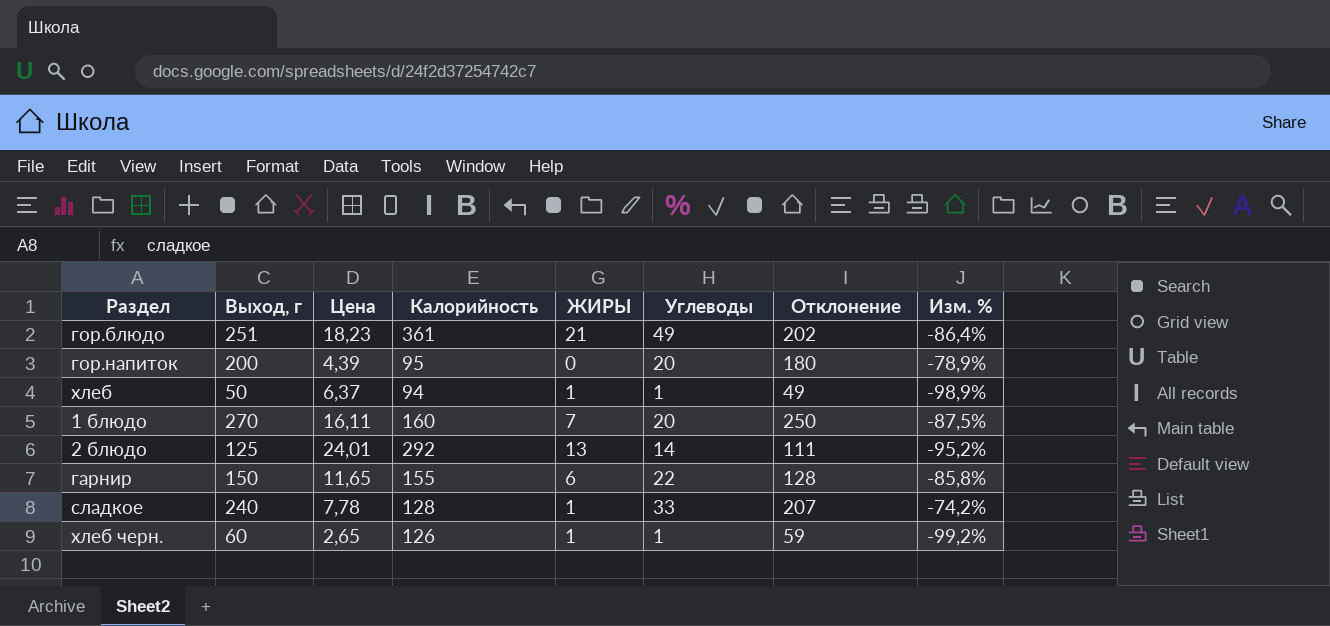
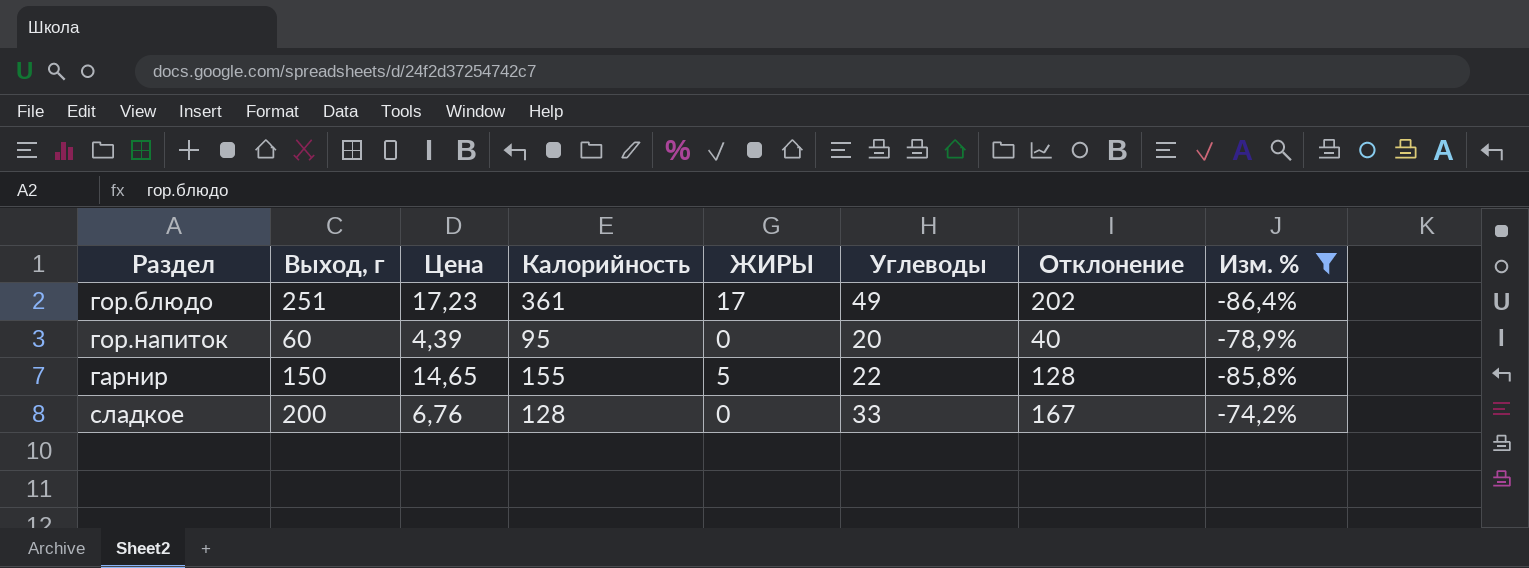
filter: none -> Изм. % >= -86,4%
гор.блюдо | Цена: 18,23 -> 17,23
гор.блюдо | ЖИРЫ: 21 -> 17
гор.напиток | Выход, г: 200 -> 60
гор.напиток | Отклонение: 180 -> 40
гарнир | Цена: 11,65 -> 14,65
гарнир | ЖИРЫ: 6 -> 5
сладкое | Выход, г: 240 -> 200
сладкое | Цена: 7,78 -> 6,76
сладкое | ЖИРЫ: 1 -> 0
сладкое | Отклонение: 207 -> 167

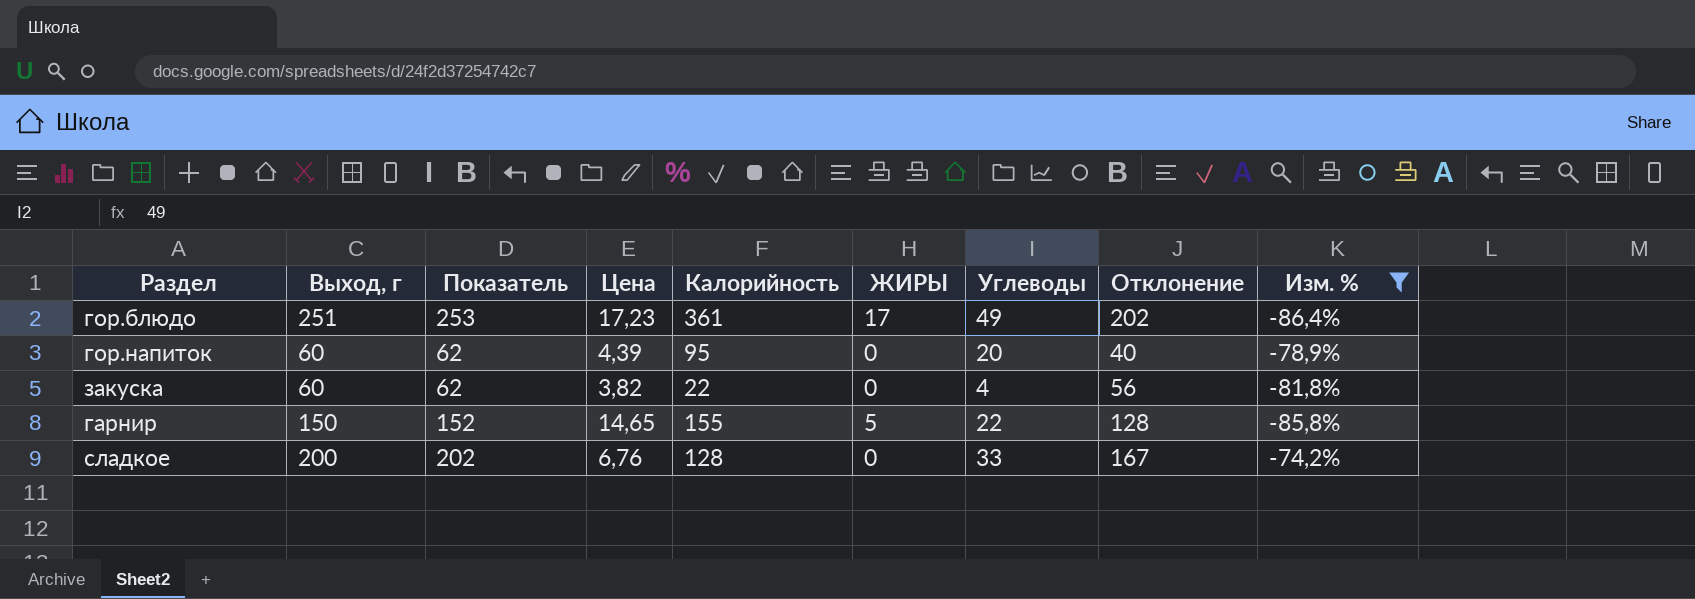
column Показатель | formula: none -> [Выход, г] + 2
row закуска: none -> 60 | 62 | 3,82 | 22 | 0 | 4 | 56 | -81,8%

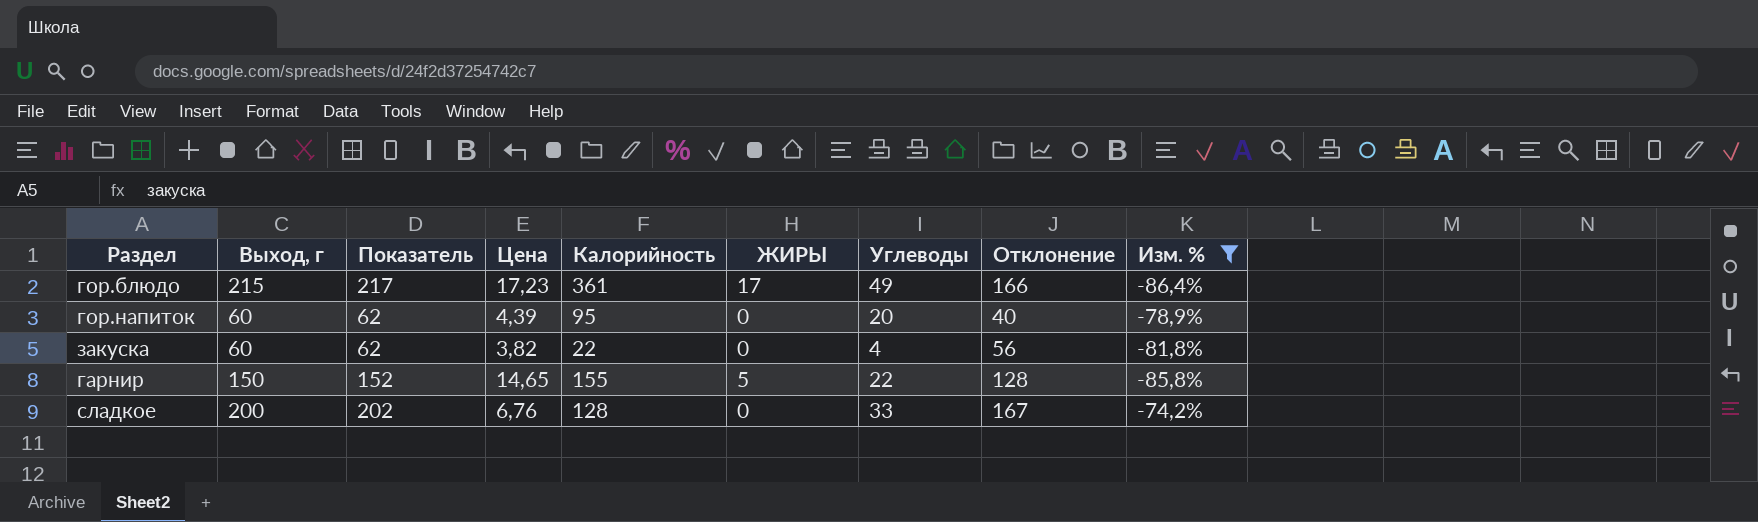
гор.блюдо | Выход, г: 251 -> 215
гор.блюдо | Показатель: 253 -> 217
гор.блюдо | Отклонение: 202 -> 166

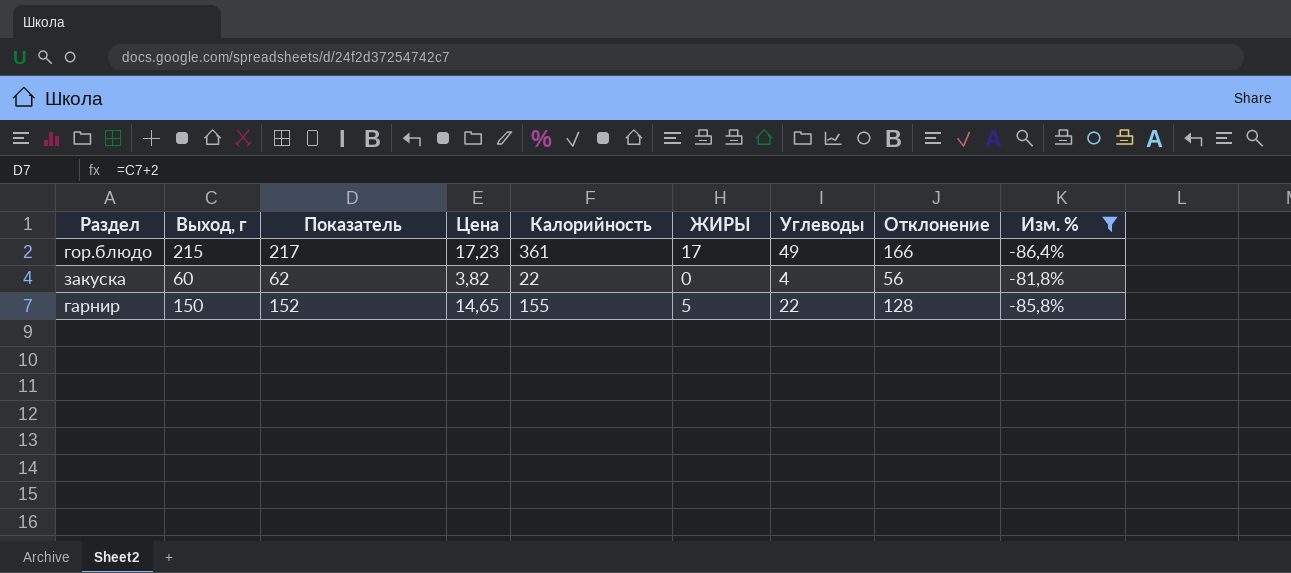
row гор.напиток: 60 | 62 | 4,39 | 95 | 0 | 20 | 40 | -78,9% -> none
row сладкое: 200 | 202 | 6,76 | 128 | 0 | 33 | 167 | -74,2% -> none

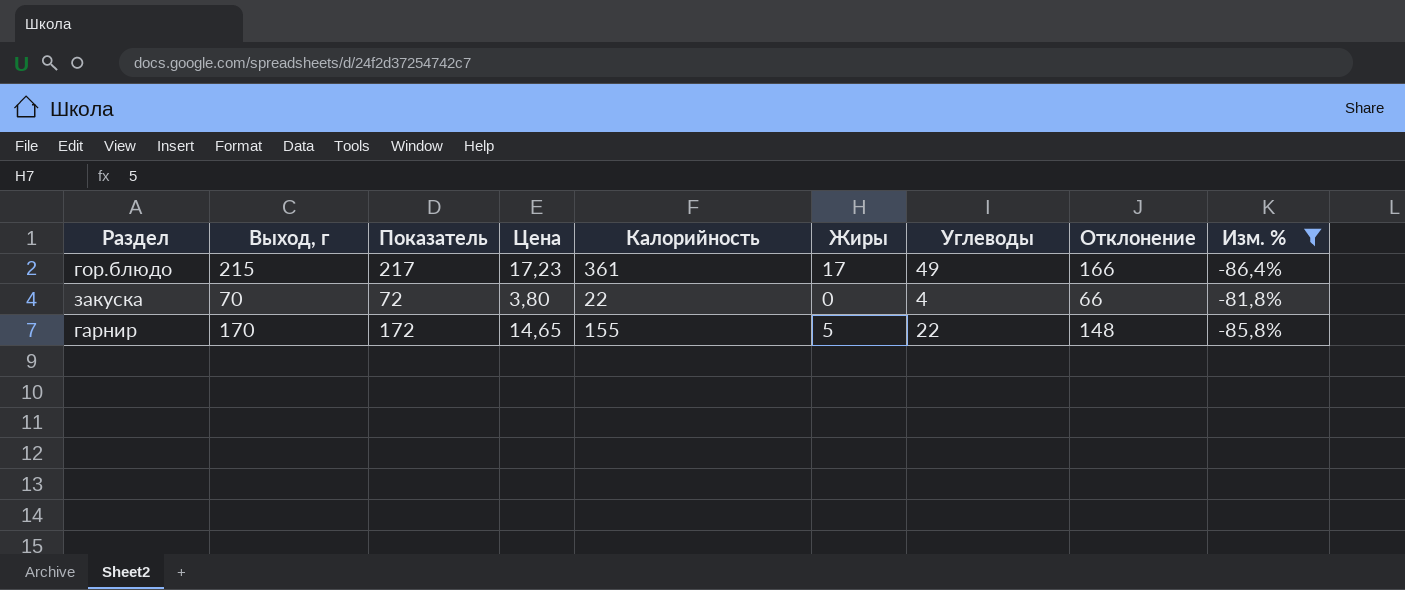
column name: ЖИРЫ -> Жиры
закуска | Выход, г: 60 -> 70
закуска | Показатель: 62 -> 72
закуска | Цена: 3,82 -> 3,80
закуска | Отклонение: 56 -> 66
гарнир | Выход, г: 150 -> 170
гарнир | Показатель: 152 -> 172
гарнир | Отклонение: 128 -> 148

